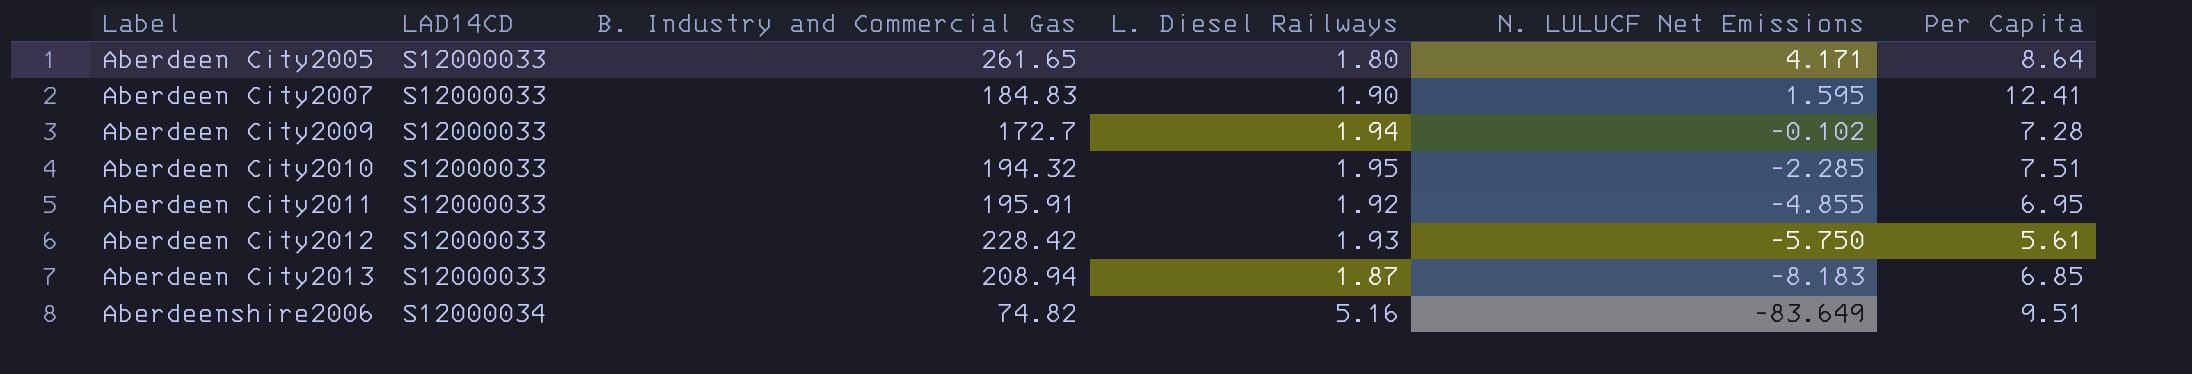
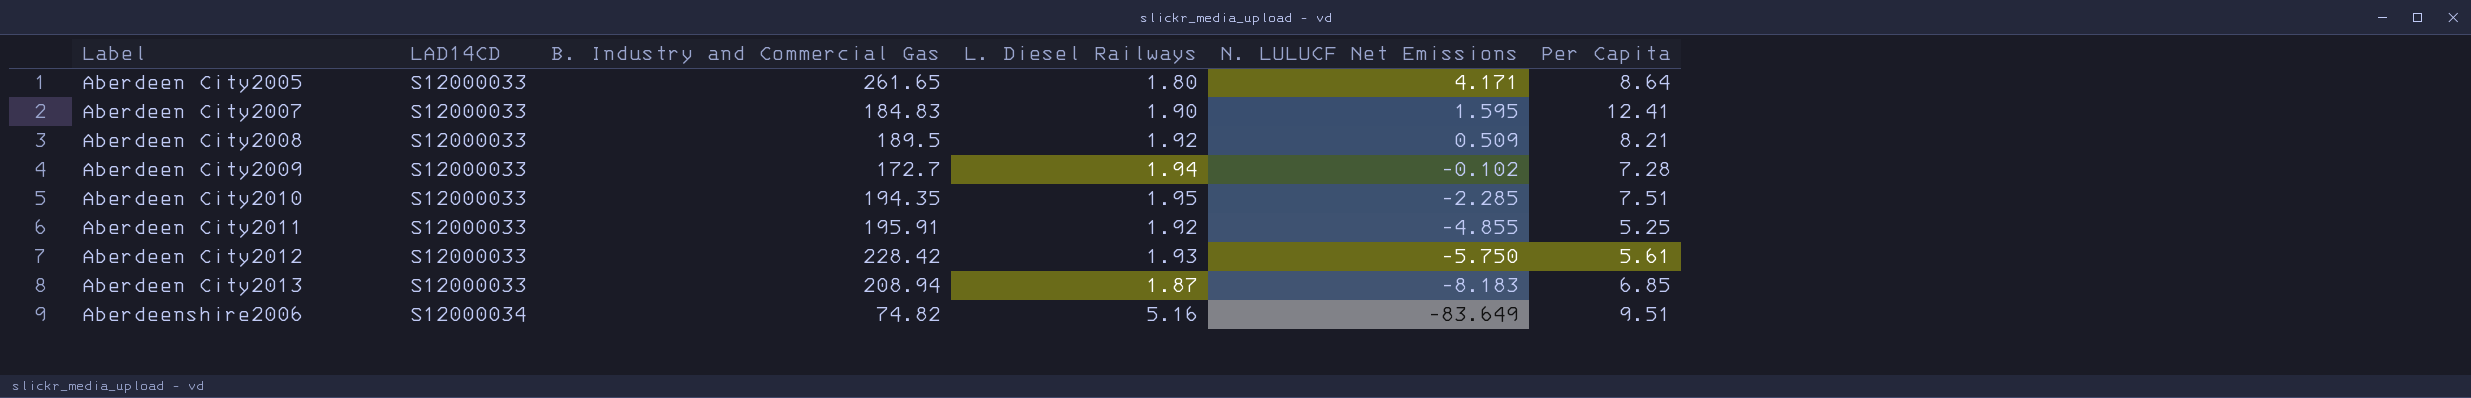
row Aberdeen City2008: none -> S12000033 | 189.5 | 1.92 | 0.509 | 8.21
Aberdeen City2010 | B. Industry and Commercial Gas: 194.32 -> 194.35
Aberdeen City2011 | Per Capita: 6.95 -> 5.25

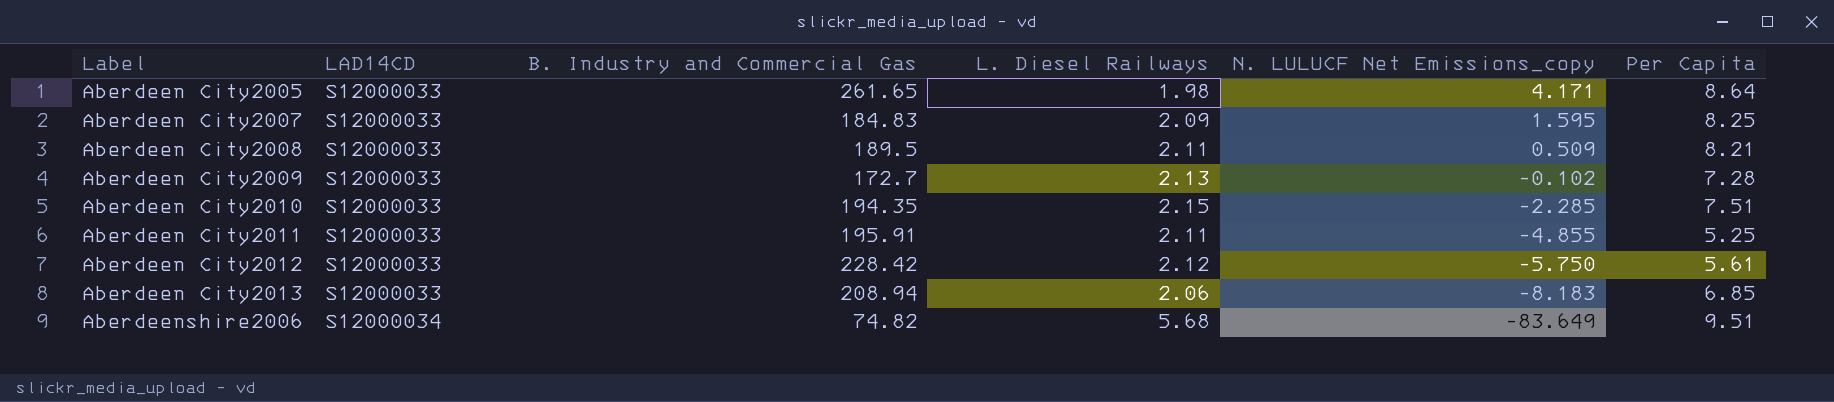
column name: N. LULUCF Net Emissions -> N. LULUCF Net Emissions_copy
Aberdeen City2005 | L. Diesel Railways: 1.80 -> 1.98
Aberdeen City2007 | L. Diesel Railways: 1.90 -> 2.09
Aberdeen City2007 | Per Capita: 12.41 -> 8.25
Aberdeen City2008 | L. Diesel Railways: 1.92 -> 2.11
Aberdeen City2009 | L. Diesel Railways: 1.94 -> 2.13
Aberdeen City2010 | L. Diesel Railways: 1.95 -> 2.15
Aberdeen City2011 | L. Diesel Railways: 1.92 -> 2.11
Aberdeen City2012 | L. Diesel Railways: 1.93 -> 2.12
Aberdeen City2013 | L. Diesel Railways: 1.87 -> 2.06
Aberdeenshire2006 | L. Diesel Railways: 5.16 -> 5.68

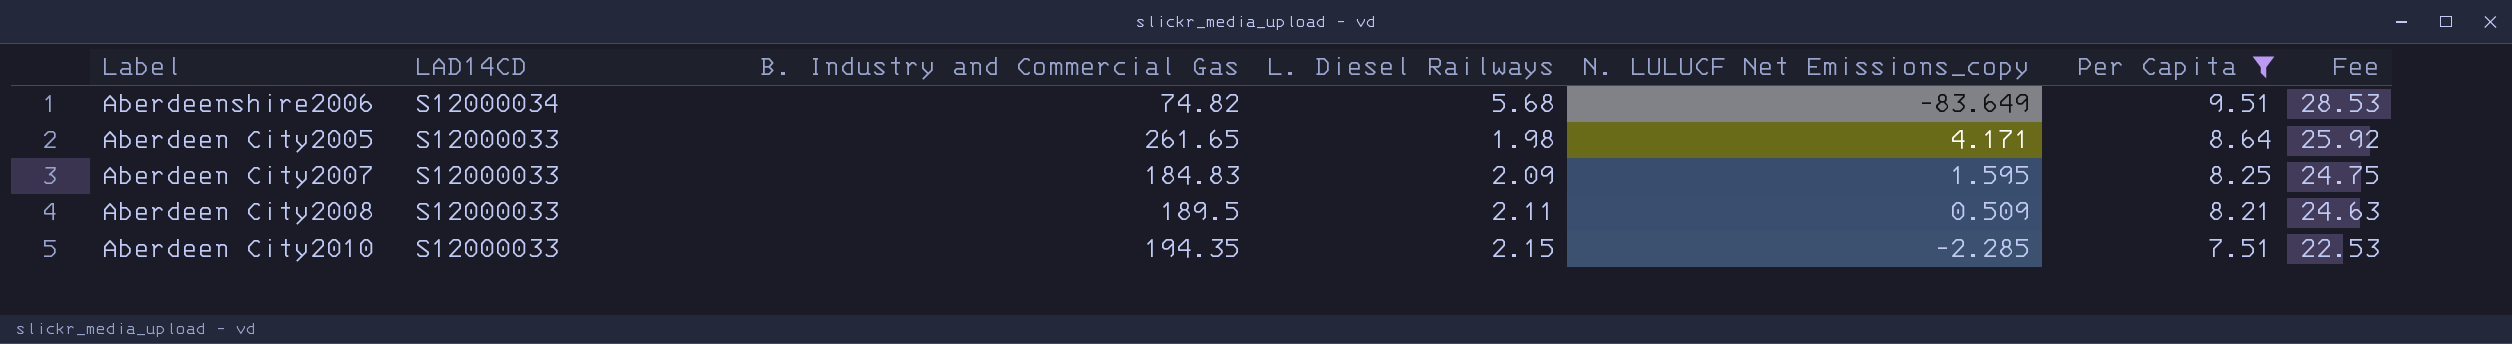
filter: none -> Per Capita >= 7.51
row order: Label ascending -> LAD14CD descending
column Fee | formula: none -> [Per Capita] * 3

